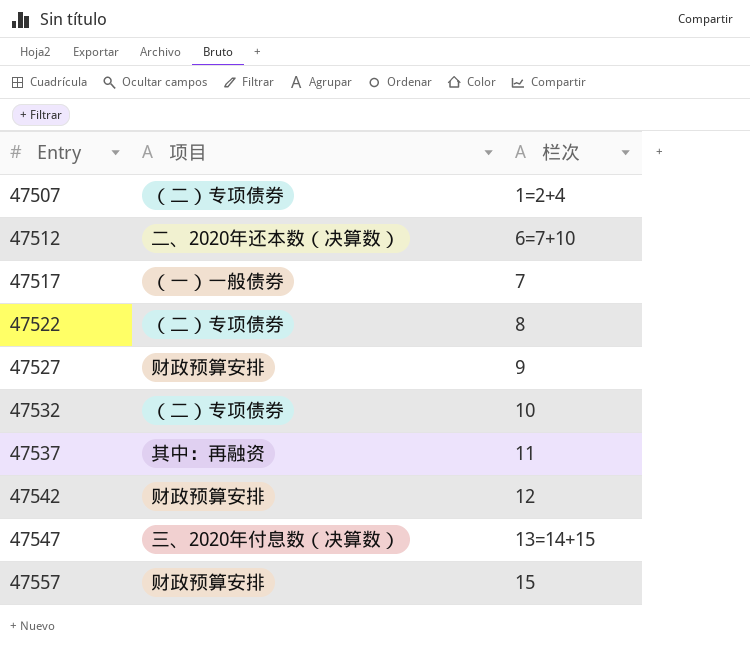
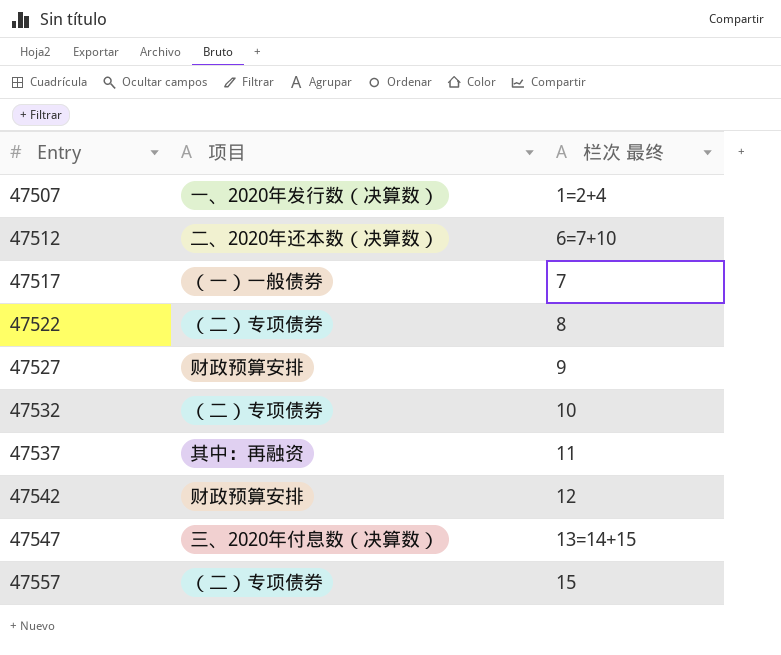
column name: 栏次 -> 栏次 最终
47507 | 项目: （二）专项债券 -> 一、2020年发行数（决算数）
47557 | 项目: 财政预算安排 -> （二）专项债券

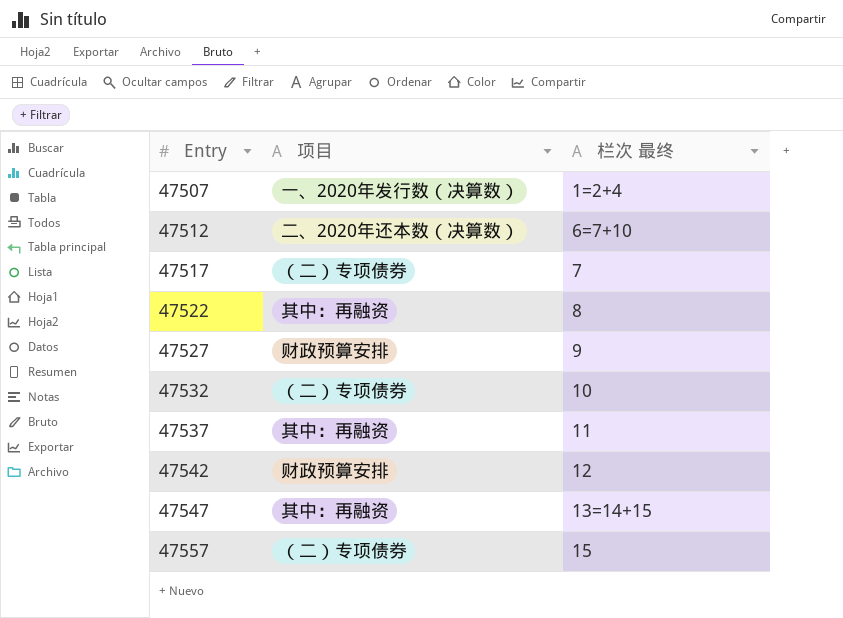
47517 | 项目: （一）一般债券 -> （二）专项债券
47522 | 项目: （二）专项债券 -> 其中：再融资
47547 | 项目: 三、2020年付息数（决算数） -> 其中：再融资

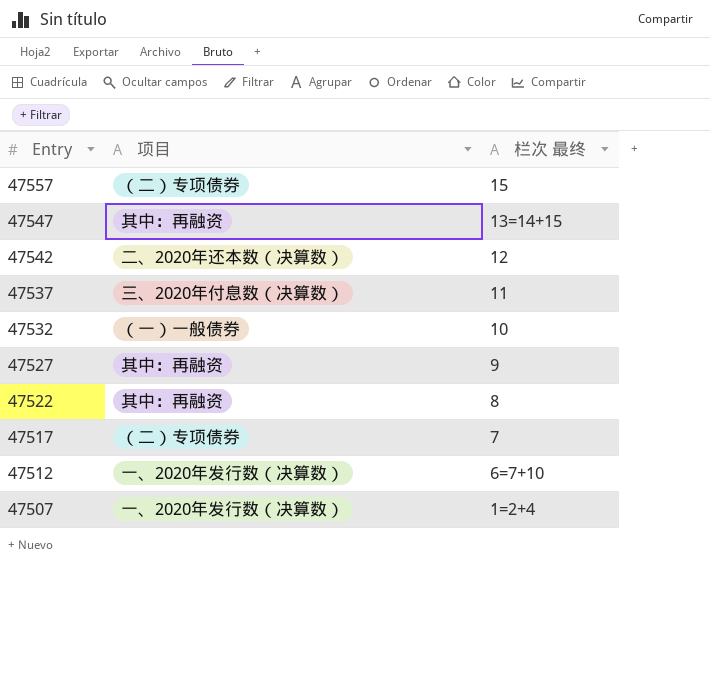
row order: Entry ascending -> Entry descending
47542 | 项目: 财政预算安排 -> 二、2020年还本数（决算数）
47537 | 项目: 其中：再融资 -> 三、2020年付息数（决算数）
47532 | 项目: （二）专项债券 -> （一）一般债券
47527 | 项目: 财政预算安排 -> 其中：再融资
47512 | 项目: 二、2020年还本数（决算数） -> 一、2020年发行数（决算数）

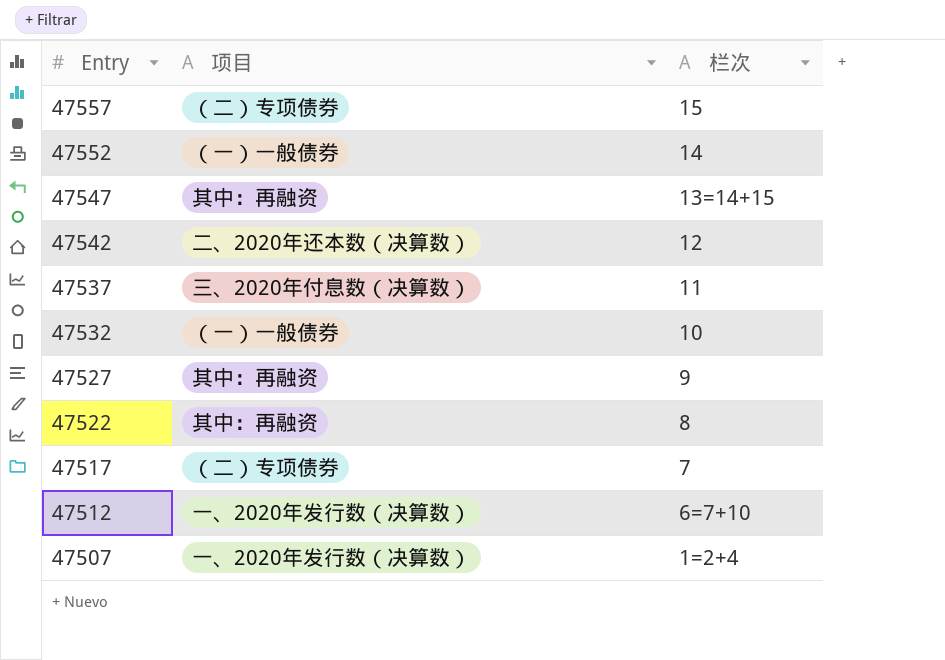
column name: 栏次 最终 -> 栏次
row 47552: none -> （一）一般债券 | 14

